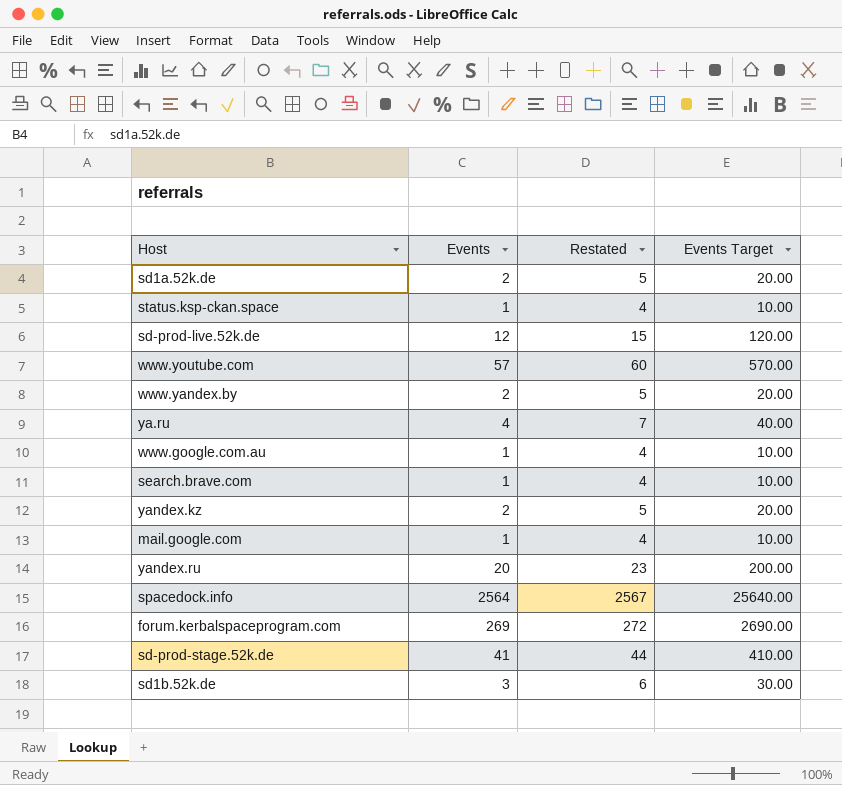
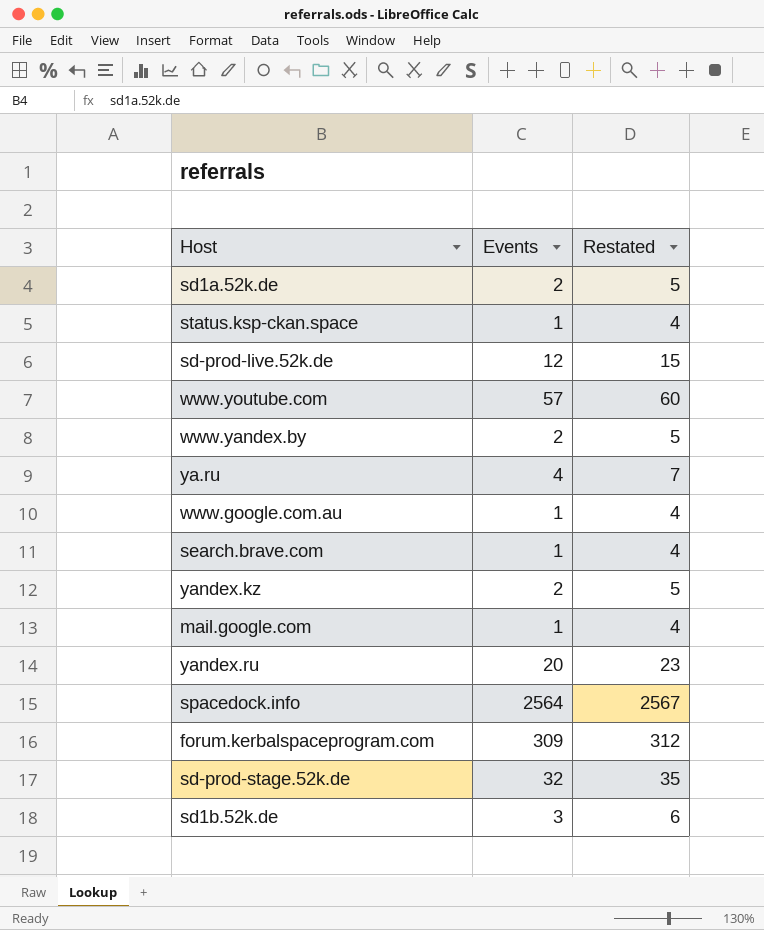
column Events Target | formula: [Events] * 10 -> none
forum.kerbalspaceprogram.com | Events: 269 -> 309
forum.kerbalspaceprogram.com | Restated: 272 -> 312
sd-prod-stage.52k.de | Events: 41 -> 32
sd-prod-stage.52k.de | Restated: 44 -> 35

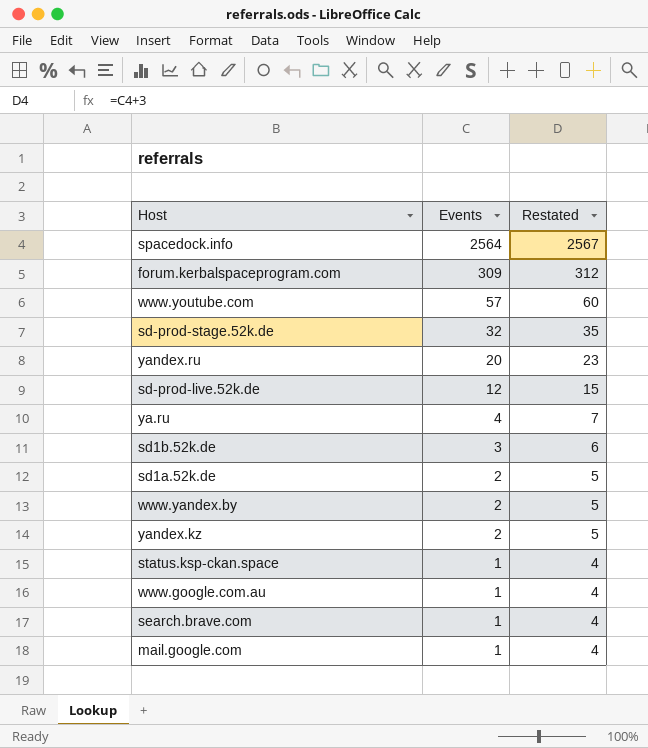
row order: none -> Events descending

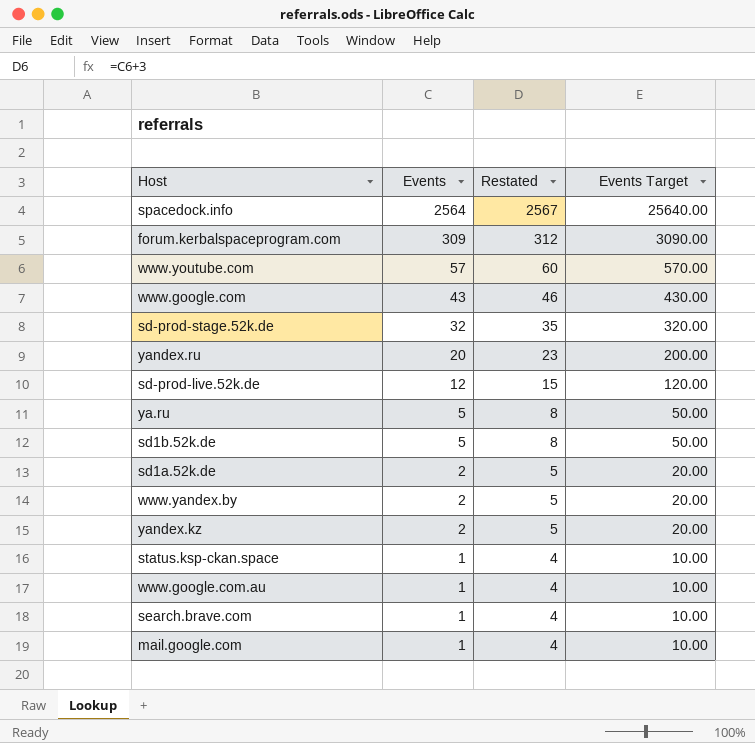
column Events Target | formula: none -> [Events] * 10
row www.google.com: none -> 43 | 46 | 430.00
ya.ru | Events: 4 -> 5
ya.ru | Restated: 7 -> 8
sd1b.52k.de | Events: 3 -> 5
sd1b.52k.de | Restated: 6 -> 8

